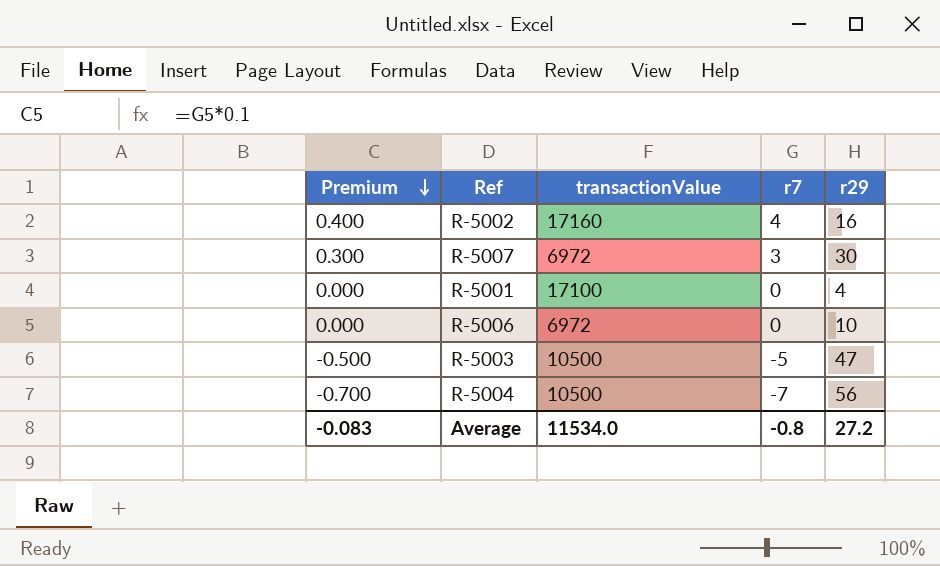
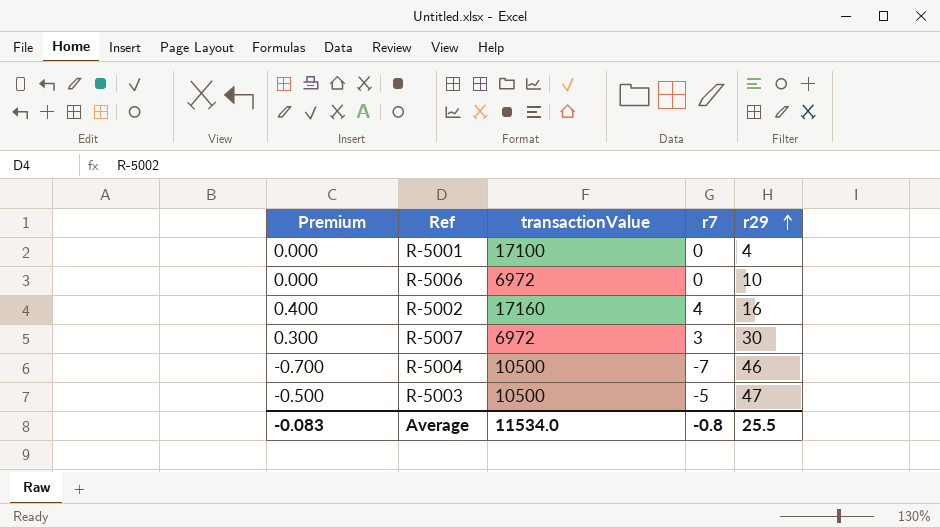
row order: Premium descending -> r29 ascending
R-5004 | r29: 56 -> 46
Average | r29: 27.2 -> 25.5

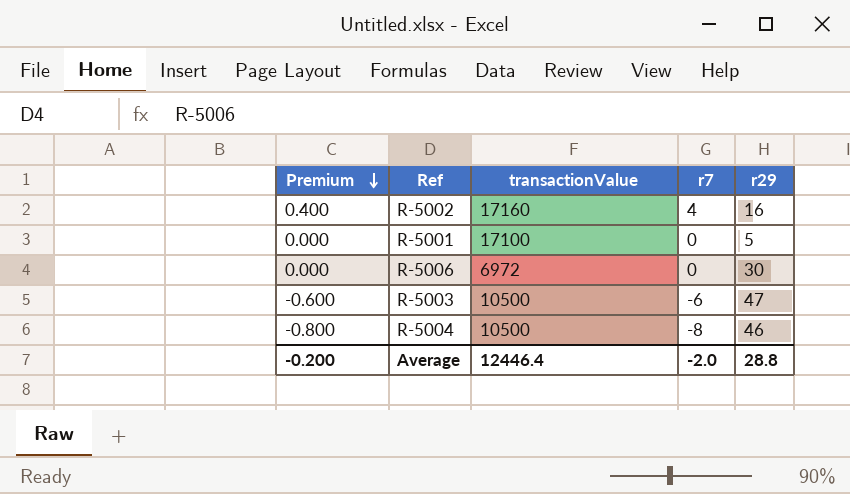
row order: r29 ascending -> Premium descending
row R-5007: 0.300 | 6972 | 3 | 30 -> none
R-5001 | r29: 4 -> 5
R-5006 | r29: 10 -> 30
R-5003 | Premium: -0.500 -> -0.600
R-5003 | r7: -5 -> -6
R-5004 | Premium: -0.700 -> -0.800
R-5004 | r7: -7 -> -8
Average | Premium: -0.083 -> -0.200
Average | transactionValue: 11534.0 -> 12446.4
Average | r7: -0.8 -> -2.0
Average | r29: 25.5 -> 28.8

